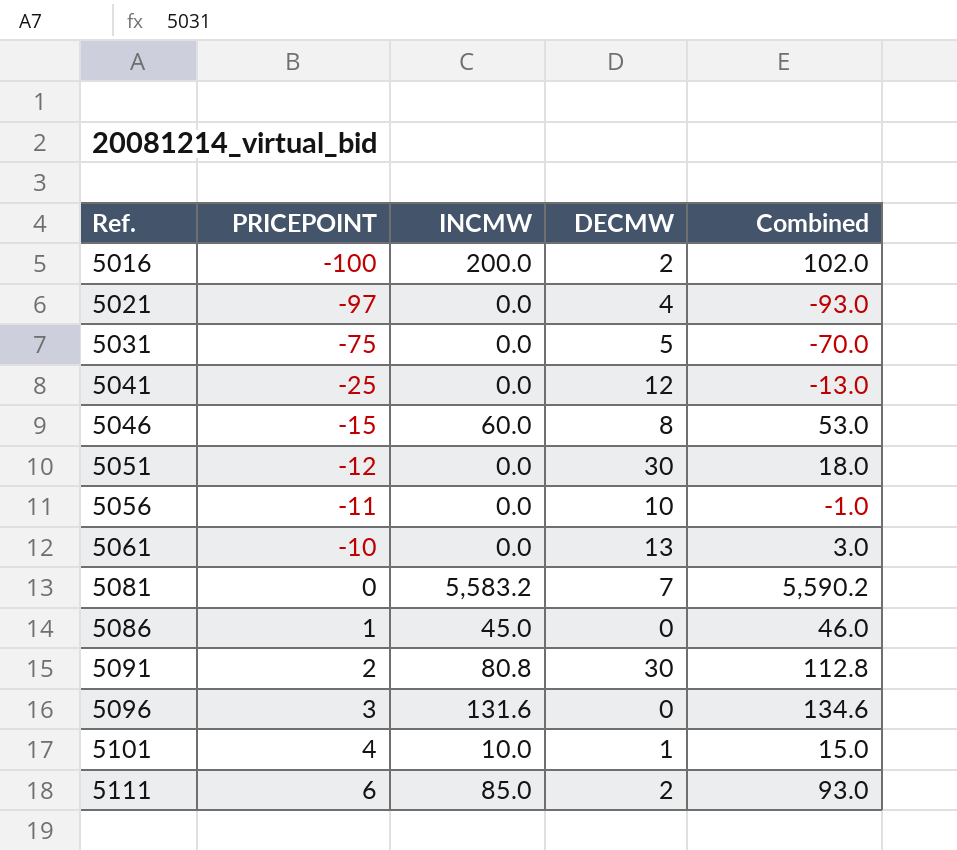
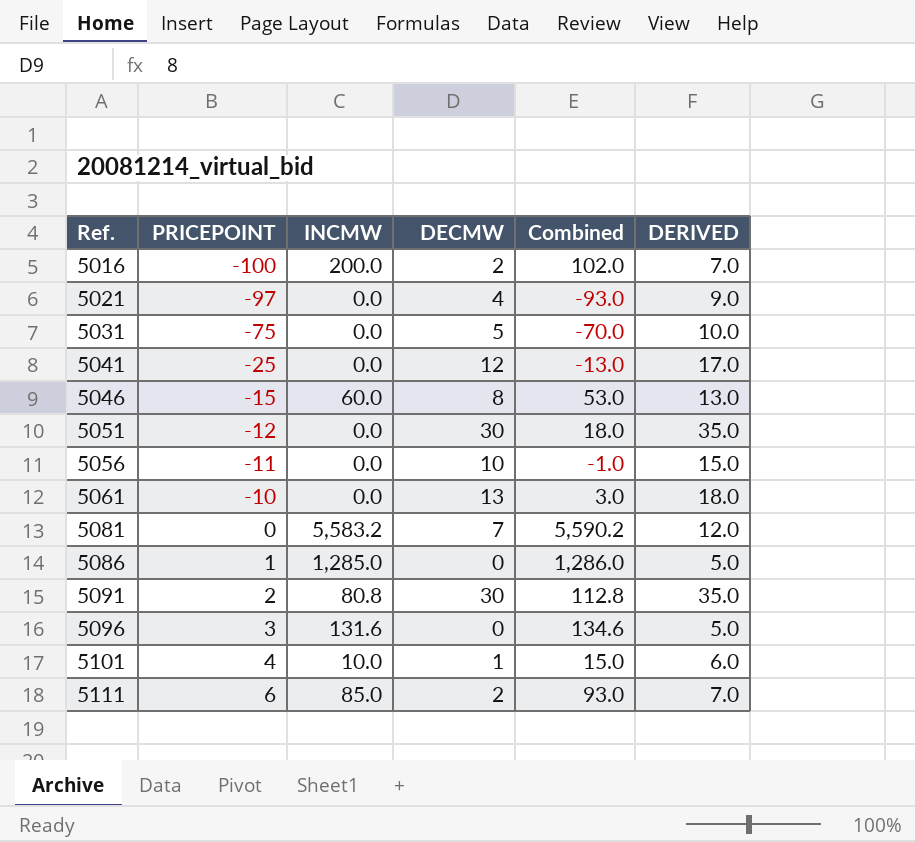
column DERIVED | formula: none -> [DECMW] + 5
5086 | INCMW: 45.0 -> 1,285.0
5086 | Combined: 46.0 -> 1,286.0

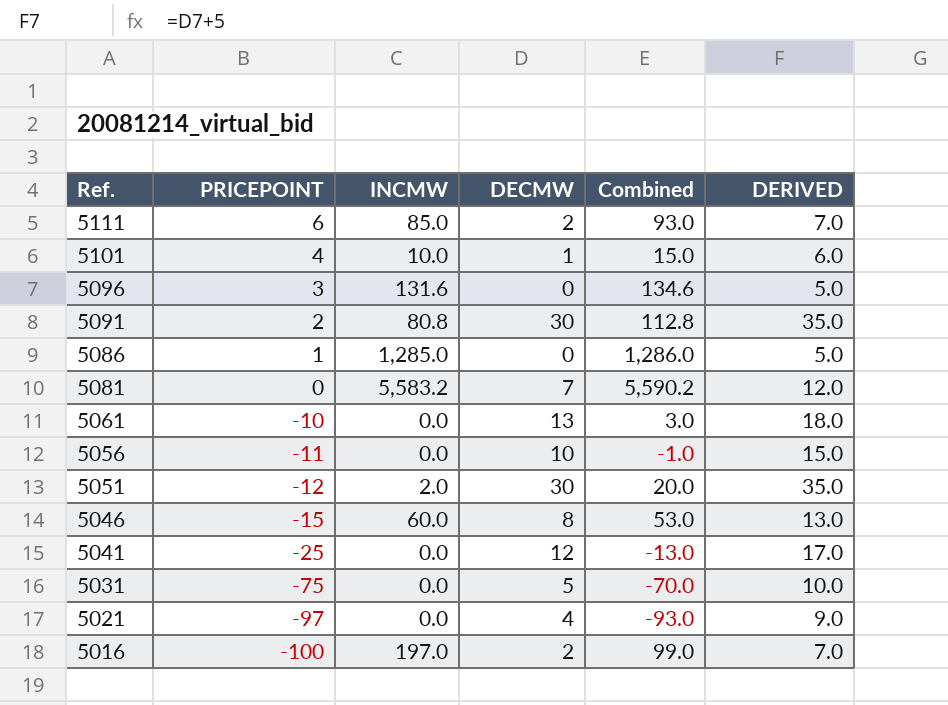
row order: Ref. ascending -> Ref. descending
5051 | INCMW: 0.0 -> 2.0
5051 | Combined: 18.0 -> 20.0
5016 | INCMW: 200.0 -> 197.0
5016 | Combined: 102.0 -> 99.0

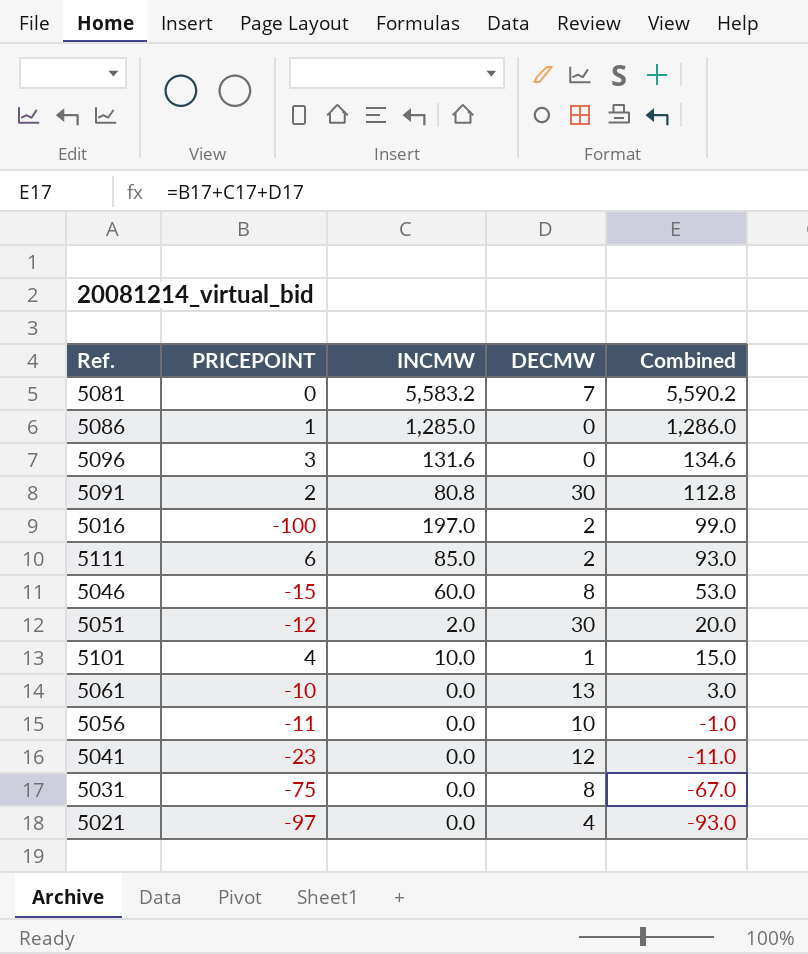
row order: Ref. descending -> Combined descending
column DERIVED | formula: [DECMW] + 5 -> none
5041 | PRICEPOINT: -25 -> -23
5041 | Combined: -13.0 -> -11.0
5031 | DECMW: 5 -> 8
5031 | Combined: -70.0 -> -67.0

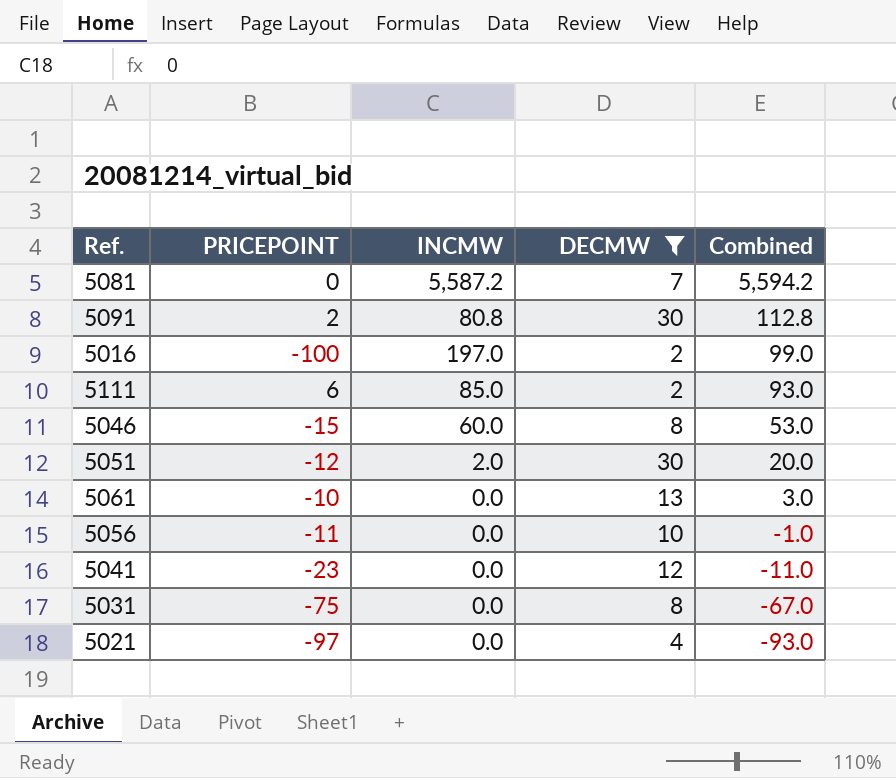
filter: none -> DECMW >= 2
5081 | INCMW: 5,583.2 -> 5,587.2
5081 | Combined: 5,590.2 -> 5,594.2

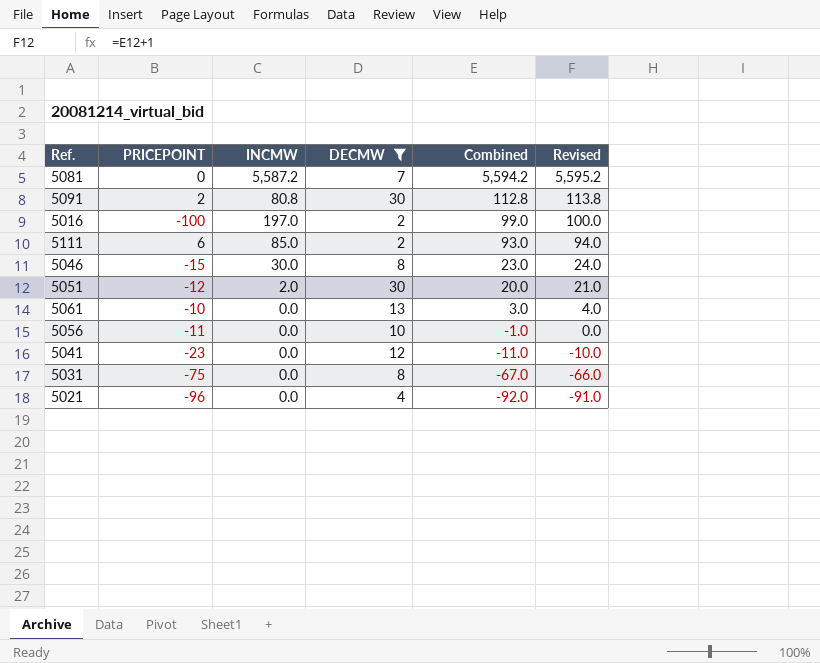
column Revised | formula: none -> [Combined] + 1
5046 | INCMW: 60.0 -> 30.0
5046 | Combined: 53.0 -> 23.0
5021 | PRICEPOINT: -97 -> -96
5021 | Combined: -93.0 -> -92.0

